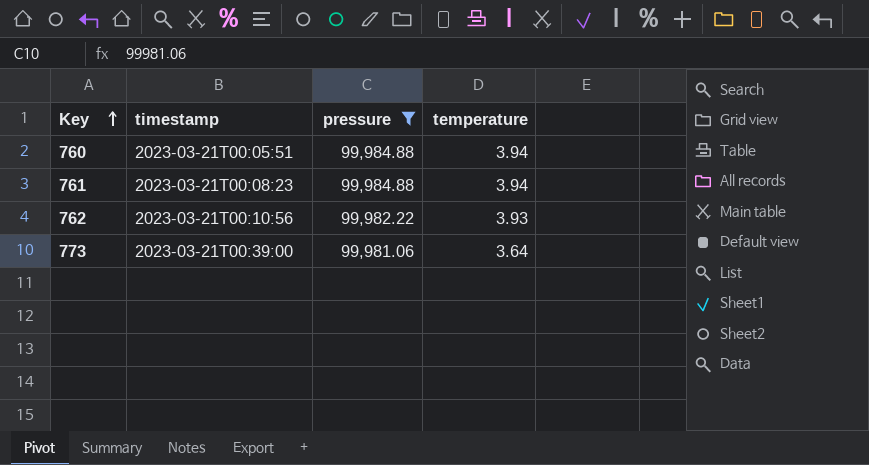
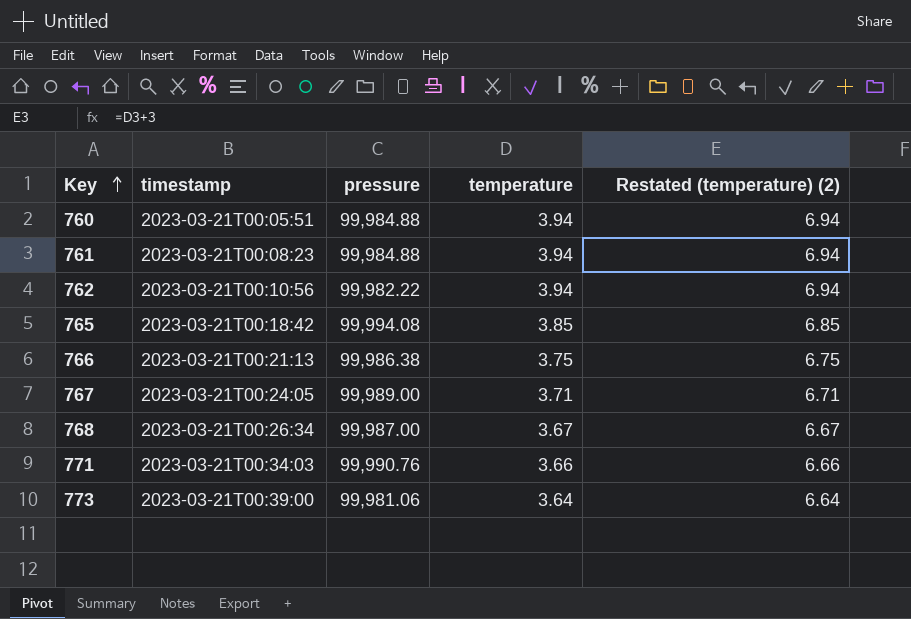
filter: pressure <= 99,984.88 -> none
column Restated (temperature) (2) | formula: none -> [temperature] + 3
762 | temperature: 3.93 -> 3.94

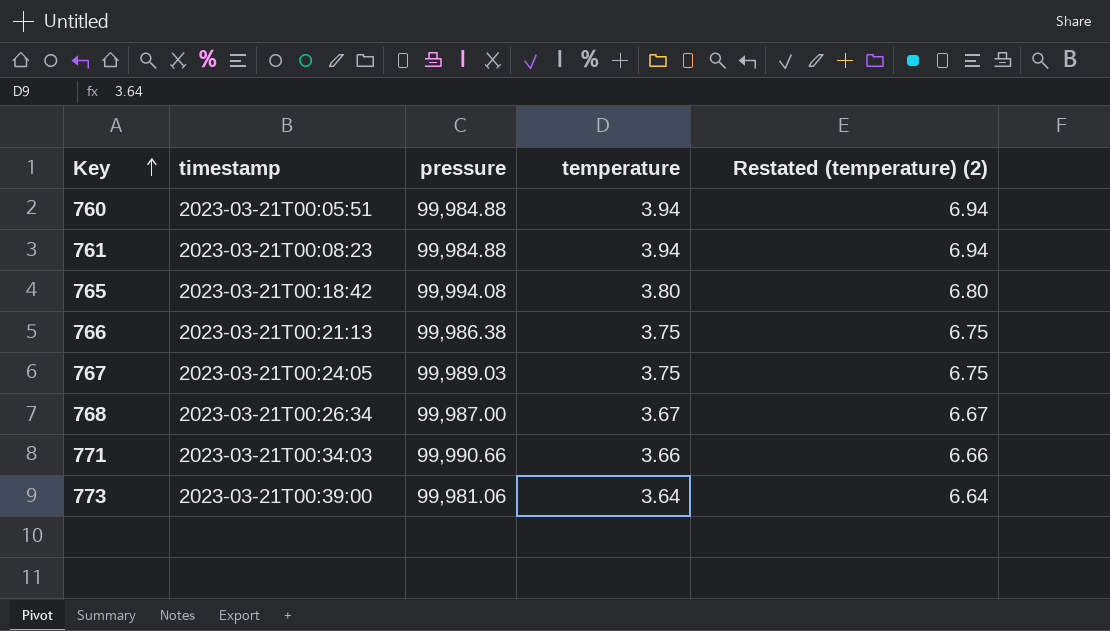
row 762: 2023-03-21T00:10:56 | 99,982.22 | 3.94 | 6.94 -> none
765 | temperature: 3.85 -> 3.80
765 | Restated (temperature) (2): 6.85 -> 6.80
767 | pressure: 99,989.00 -> 99,989.03
767 | temperature: 3.71 -> 3.75
767 | Restated (temperature) (2): 6.71 -> 6.75
771 | pressure: 99,990.76 -> 99,990.66

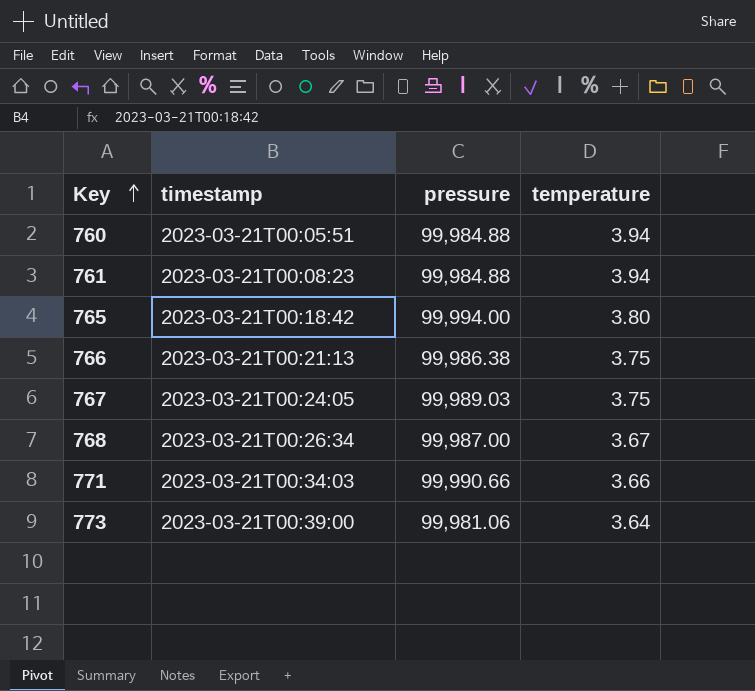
column Restated (temperature) (2) | formula: [temperature] + 3 -> none
765 | pressure: 99,994.08 -> 99,994.00

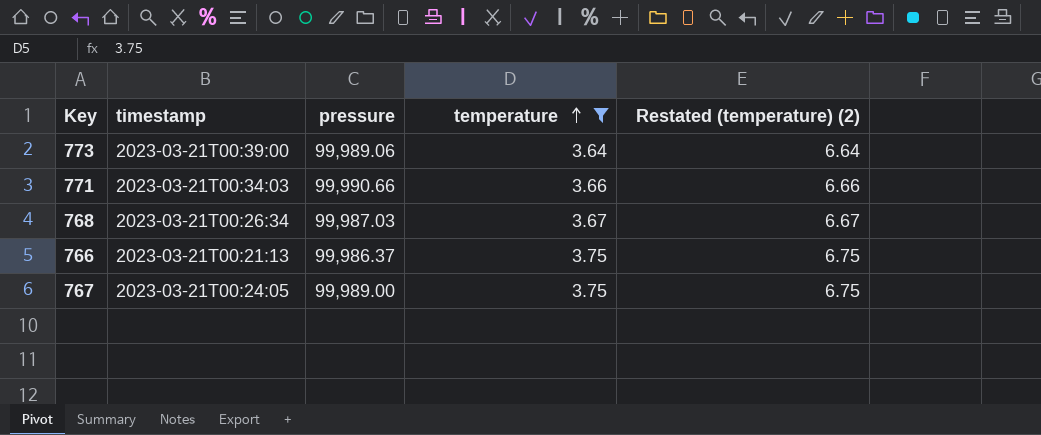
filter: none -> temperature <= 3.75
row order: Key ascending -> temperature ascending
column Restated (temperature) (2) | formula: none -> [temperature] + 3
773 | pressure: 99,981.06 -> 99,989.06
768 | pressure: 99,987.00 -> 99,987.03
766 | pressure: 99,986.38 -> 99,986.37
767 | pressure: 99,989.03 -> 99,989.00

